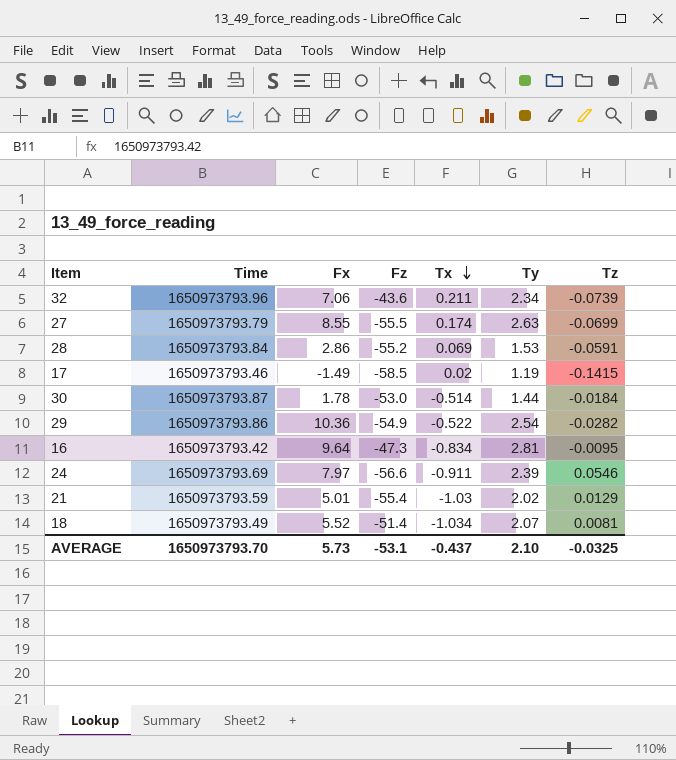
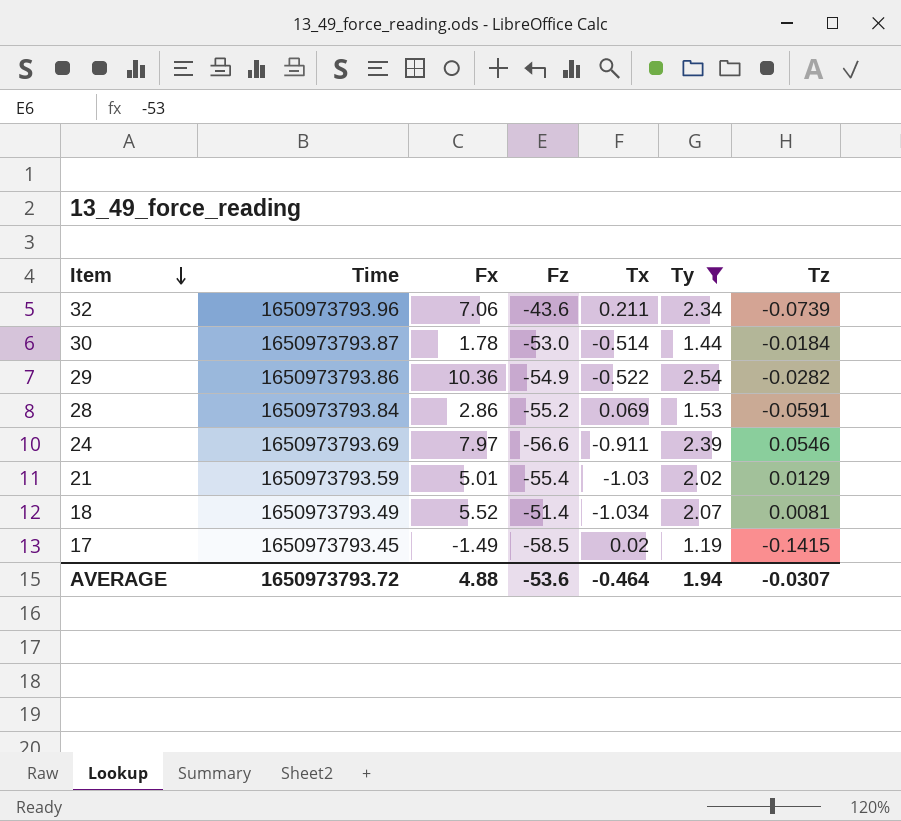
filter: none -> Ty <= 2.54
row order: Tx descending -> Item descending
17 | Time: 1650973793.46 -> 1650973793.45
AVERAGE | Time: 1650973793.70 -> 1650973793.72
AVERAGE | Fx: 5.73 -> 4.88
AVERAGE | Fz: -53.1 -> -53.6
AVERAGE | Tx: -0.437 -> -0.464
AVERAGE | Ty: 2.10 -> 1.94
AVERAGE | Tz: -0.0325 -> -0.0307

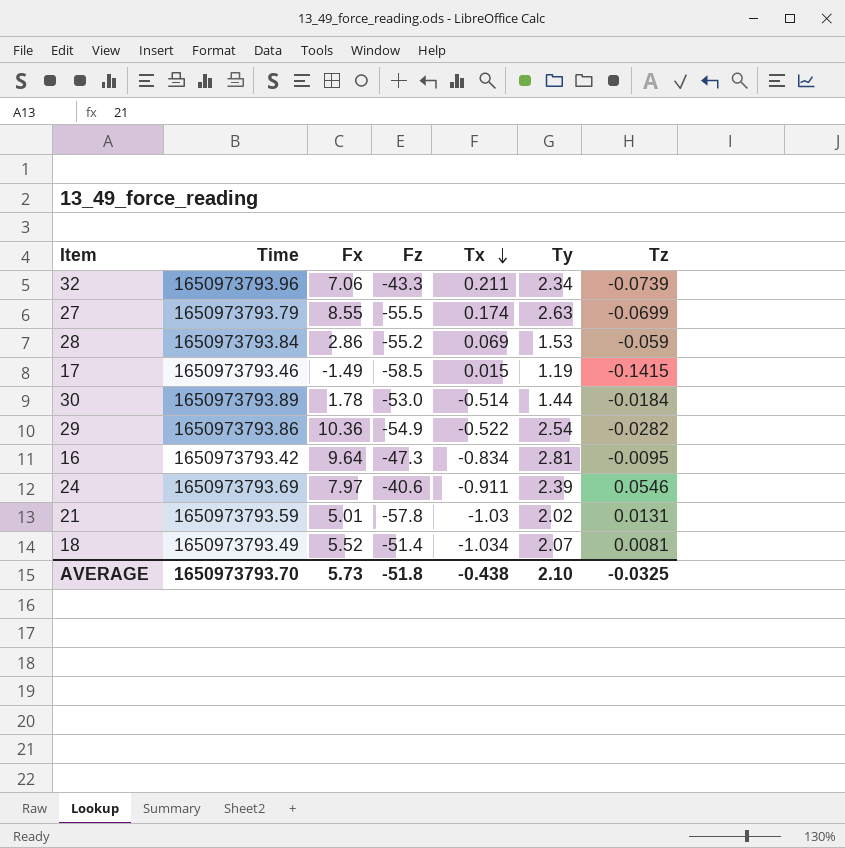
filter: Ty <= 2.54 -> none
row order: Item descending -> Tx descending
32 | Fz: -43.6 -> -43.3
28 | Tz: -0.0591 -> -0.059
17 | Time: 1650973793.45 -> 1650973793.46
17 | Tx: 0.02 -> 0.015
30 | Time: 1650973793.87 -> 1650973793.89
24 | Fz: -56.6 -> -40.6
21 | Fz: -55.4 -> -57.8
21 | Tz: 0.0129 -> 0.0131
AVERAGE | Time: 1650973793.72 -> 1650973793.70
AVERAGE | Fx: 4.88 -> 5.73
AVERAGE | Fz: -53.6 -> -51.8
AVERAGE | Tx: -0.464 -> -0.438
AVERAGE | Ty: 1.94 -> 2.10
AVERAGE | Tz: -0.0307 -> -0.0325

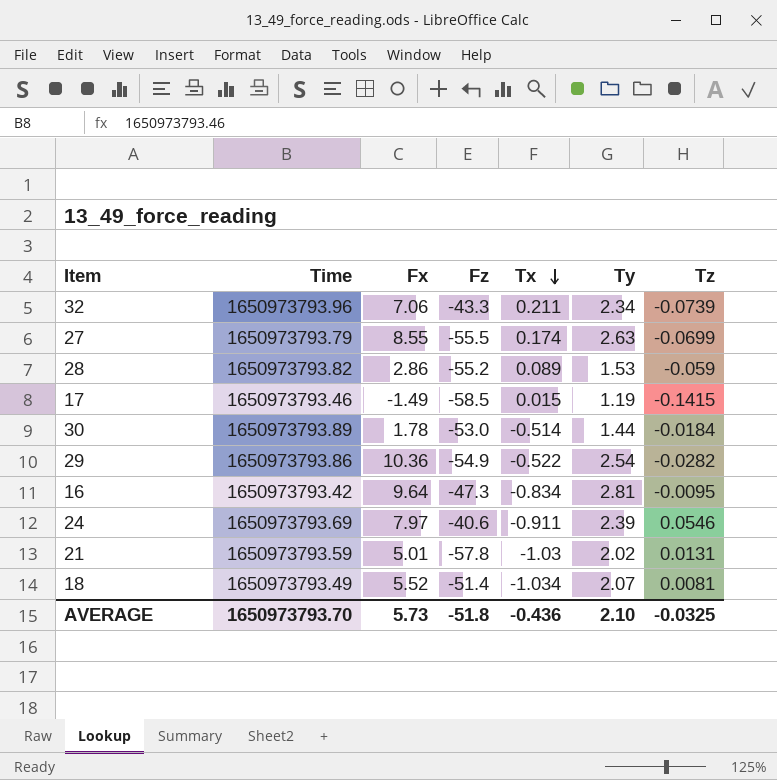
28 | Time: 1650973793.84 -> 1650973793.82
28 | Tx: 0.069 -> 0.089
AVERAGE | Tx: -0.438 -> -0.436

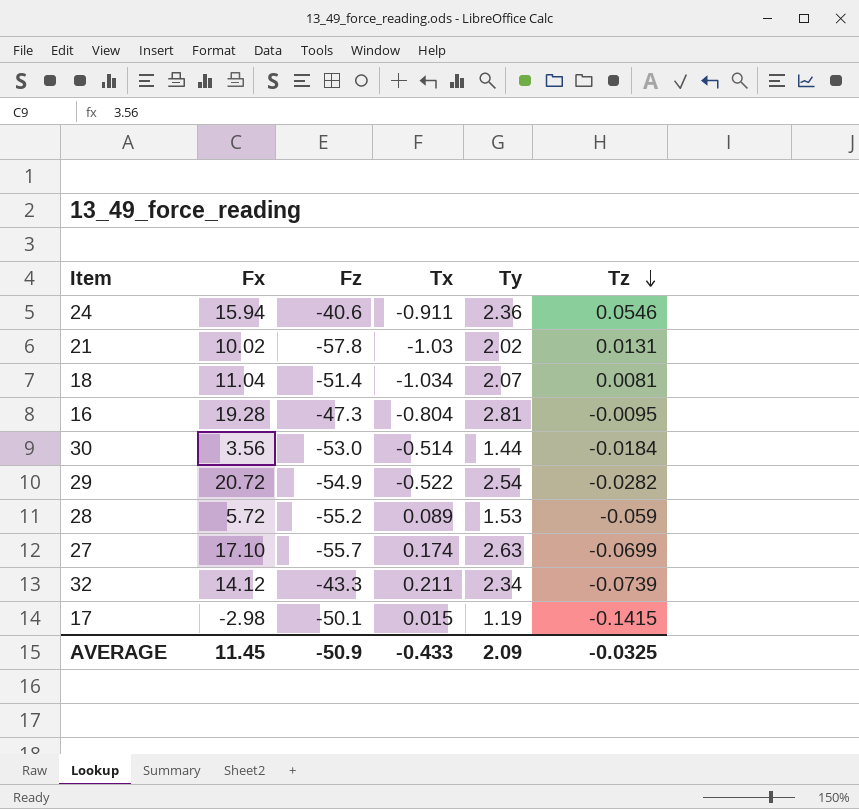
row order: Tx descending -> Tz descending
column Time | position: 2 -> none
24 | Fx: 7.97 -> 15.94
24 | Ty: 2.39 -> 2.36
21 | Fx: 5.01 -> 10.02
18 | Fx: 5.52 -> 11.04
16 | Fx: 9.64 -> 19.28
16 | Tx: -0.834 -> -0.804
30 | Fx: 1.78 -> 3.56
29 | Fx: 10.36 -> 20.72
28 | Fx: 2.86 -> 5.72
27 | Fx: 8.55 -> 17.10
27 | Fz: -55.5 -> -55.7
32 | Fx: 7.06 -> 14.12
17 | Fx: -1.49 -> -2.98
17 | Fz: -58.5 -> -50.1
AVERAGE | Fx: 5.73 -> 11.45
AVERAGE | Fz: -51.8 -> -50.9
AVERAGE | Tx: -0.436 -> -0.433
AVERAGE | Ty: 2.10 -> 2.09

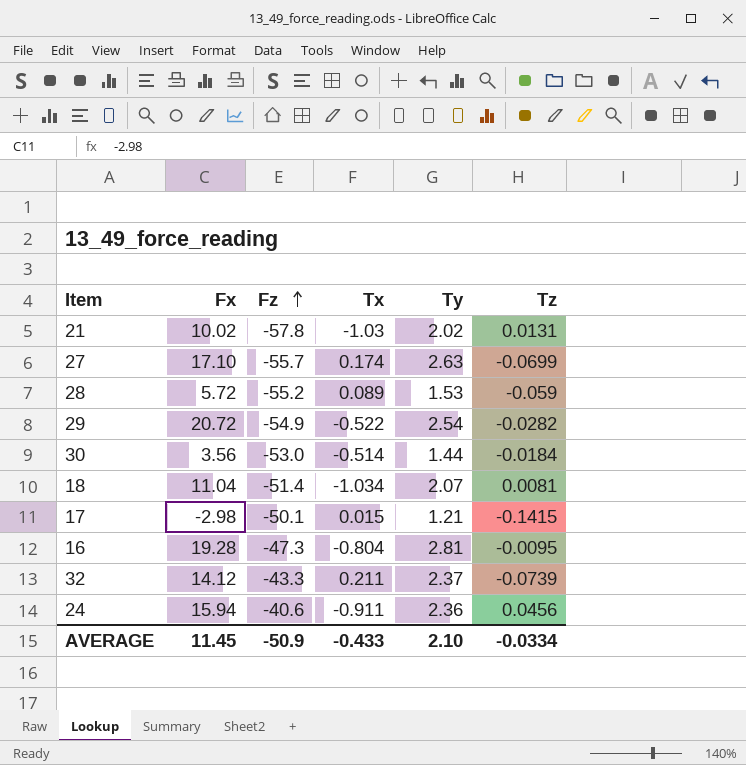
row order: Tz descending -> Fz ascending
17 | Ty: 1.19 -> 1.21
32 | Ty: 2.34 -> 2.37
24 | Tz: 0.0546 -> 0.0456
AVERAGE | Ty: 2.09 -> 2.10
AVERAGE | Tz: -0.0325 -> -0.0334

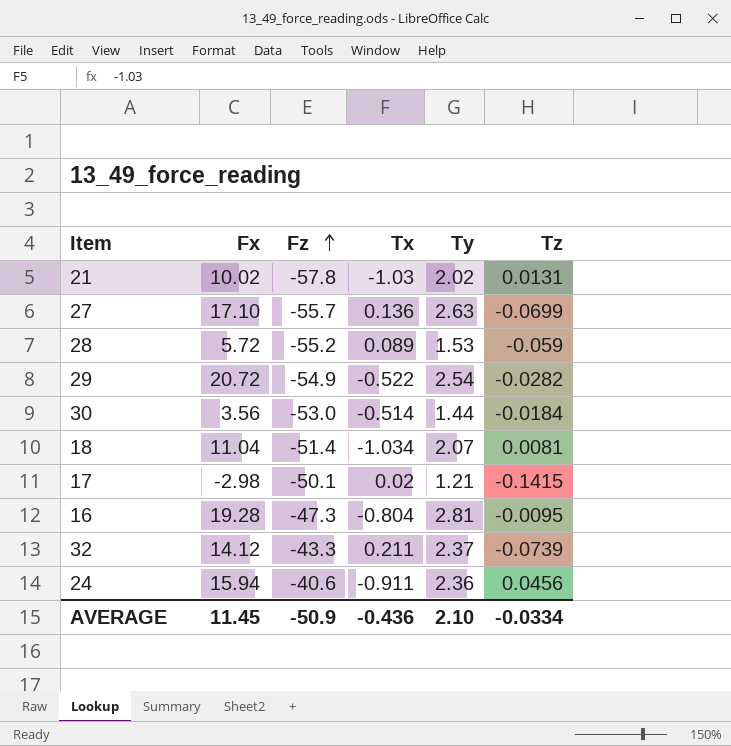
27 | Tx: 0.174 -> 0.136
17 | Tx: 0.015 -> 0.02
AVERAGE | Tx: -0.433 -> -0.436

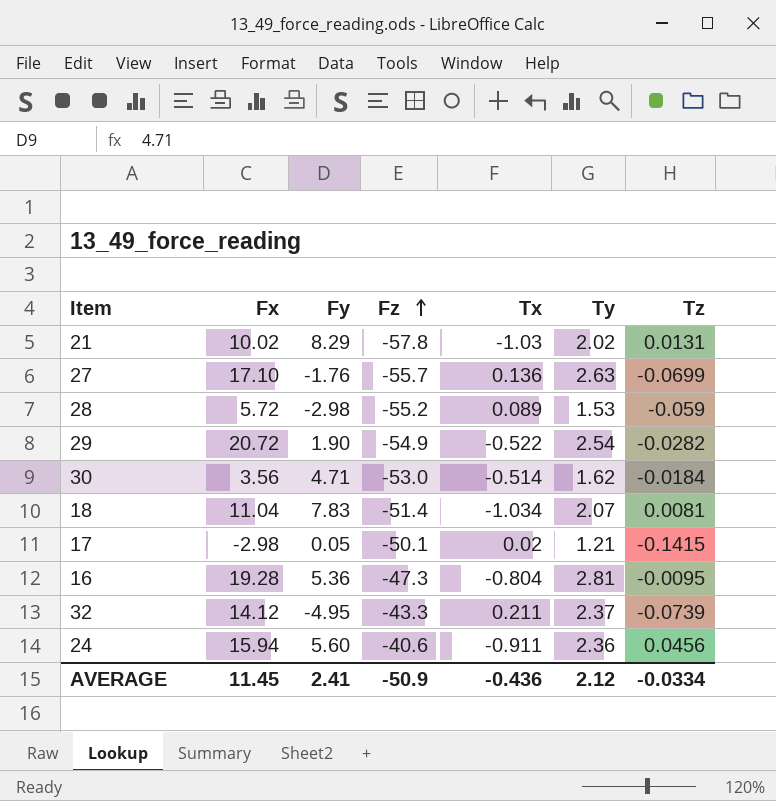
column Fy | position: none -> 3
30 | Ty: 1.44 -> 1.62
AVERAGE | Ty: 2.10 -> 2.12

